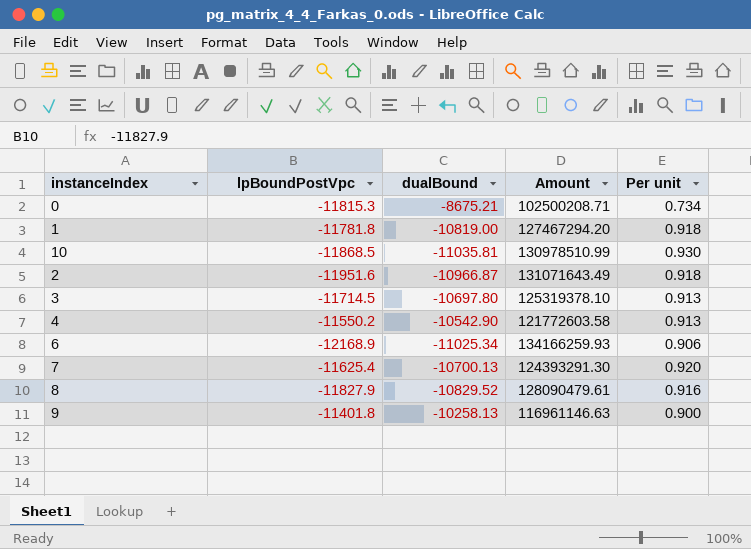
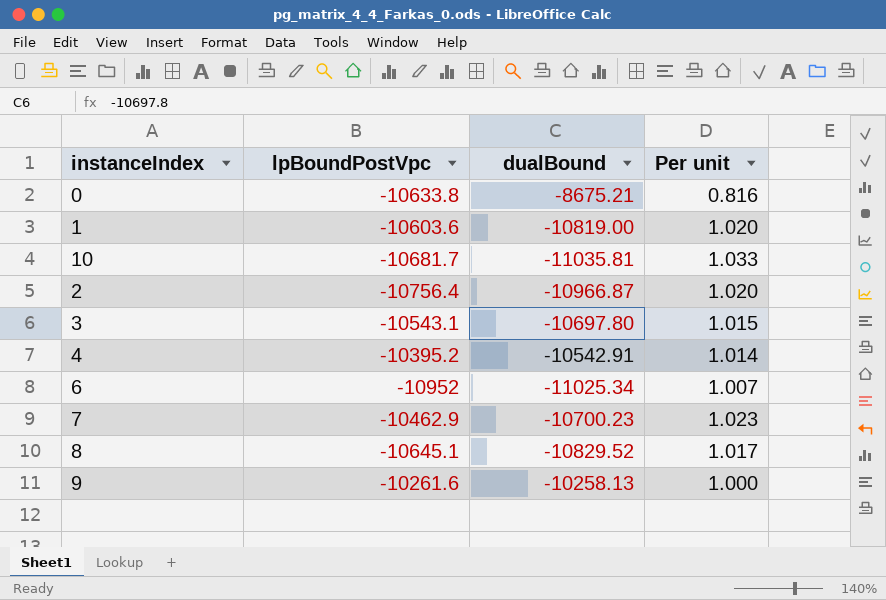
column Amount | formula: [lpBoundPostVpc] * [dualBound] -> none
0 | lpBoundPostVpc: -11815.3 -> -10633.8
0 | Per unit: 0.734 -> 0.816
1 | lpBoundPostVpc: -11781.8 -> -10603.6
1 | Per unit: 0.918 -> 1.020
10 | lpBoundPostVpc: -11868.5 -> -10681.7
10 | Per unit: 0.930 -> 1.033
2 | lpBoundPostVpc: -11951.6 -> -10756.4
2 | Per unit: 0.918 -> 1.020
3 | lpBoundPostVpc: -11714.5 -> -10543.1
3 | Per unit: 0.913 -> 1.015
4 | lpBoundPostVpc: -11550.2 -> -10395.2
4 | dualBound: -10542.90 -> -10542.91
4 | Per unit: 0.913 -> 1.014
6 | lpBoundPostVpc: -12168.9 -> -10952
6 | Per unit: 0.906 -> 1.007
7 | lpBoundPostVpc: -11625.4 -> -10462.9
7 | dualBound: -10700.13 -> -10700.23
7 | Per unit: 0.920 -> 1.023
8 | lpBoundPostVpc: -11827.9 -> -10645.1
8 | Per unit: 0.916 -> 1.017
9 | lpBoundPostVpc: -11401.8 -> -10261.6
9 | Per unit: 0.900 -> 1.000

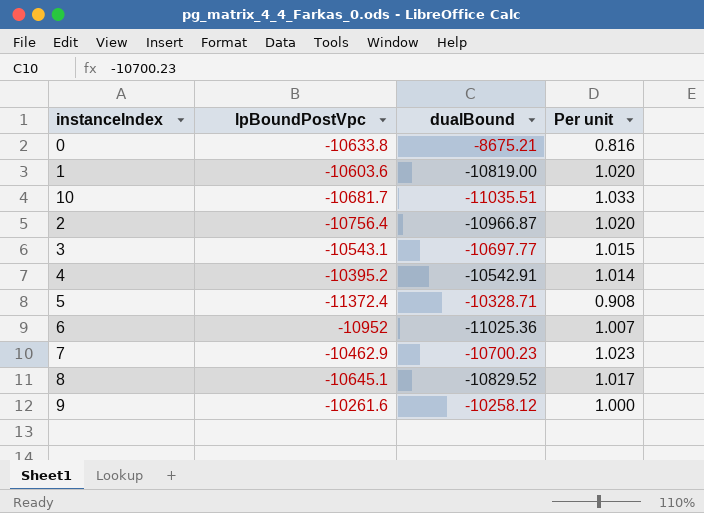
10 | dualBound: -11035.81 -> -11035.51
3 | dualBound: -10697.80 -> -10697.77
row 5: none -> -11372.4 | -10328.71 | 0.908
6 | dualBound: -11025.34 -> -11025.36
9 | dualBound: -10258.13 -> -10258.12

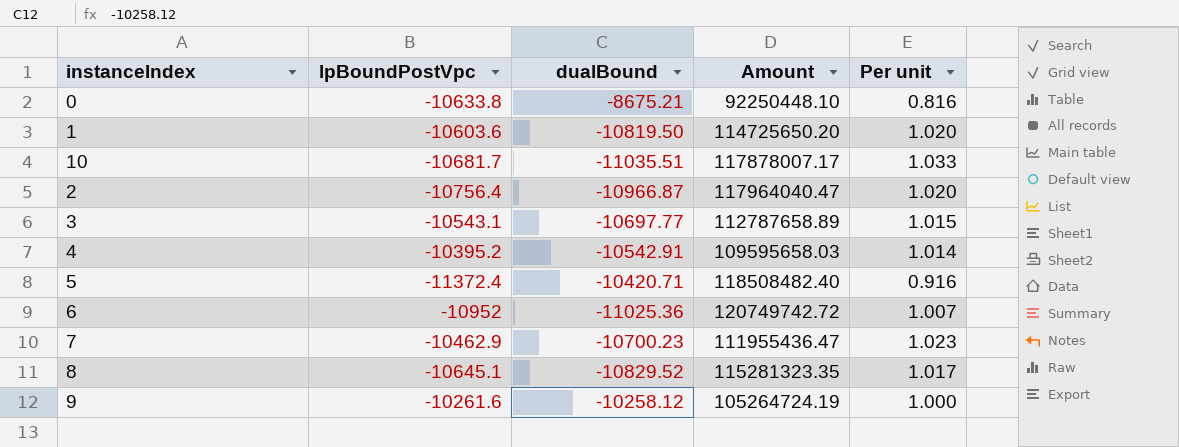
column Amount | formula: none -> [lpBoundPostVpc] * [dualBound]
1 | dualBound: -10819.00 -> -10819.50
5 | dualBound: -10328.71 -> -10420.71
5 | Per unit: 0.908 -> 0.916

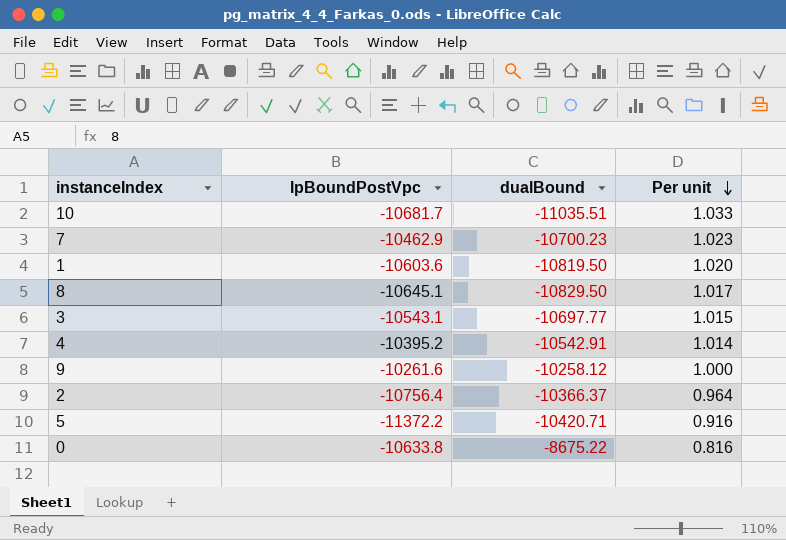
row order: none -> Per unit descending
column Amount | formula: [lpBoundPostVpc] * [dualBound] -> none
row 6: -10952 | -11025.36 | 120749742.72 | 1.007 -> none
8 | dualBound: -10829.52 -> -10829.50
2 | dualBound: -10966.87 -> -10366.37
2 | Per unit: 1.020 -> 0.964
5 | lpBoundPostVpc: -11372.4 -> -11372.2
0 | dualBound: -8675.21 -> -8675.22

